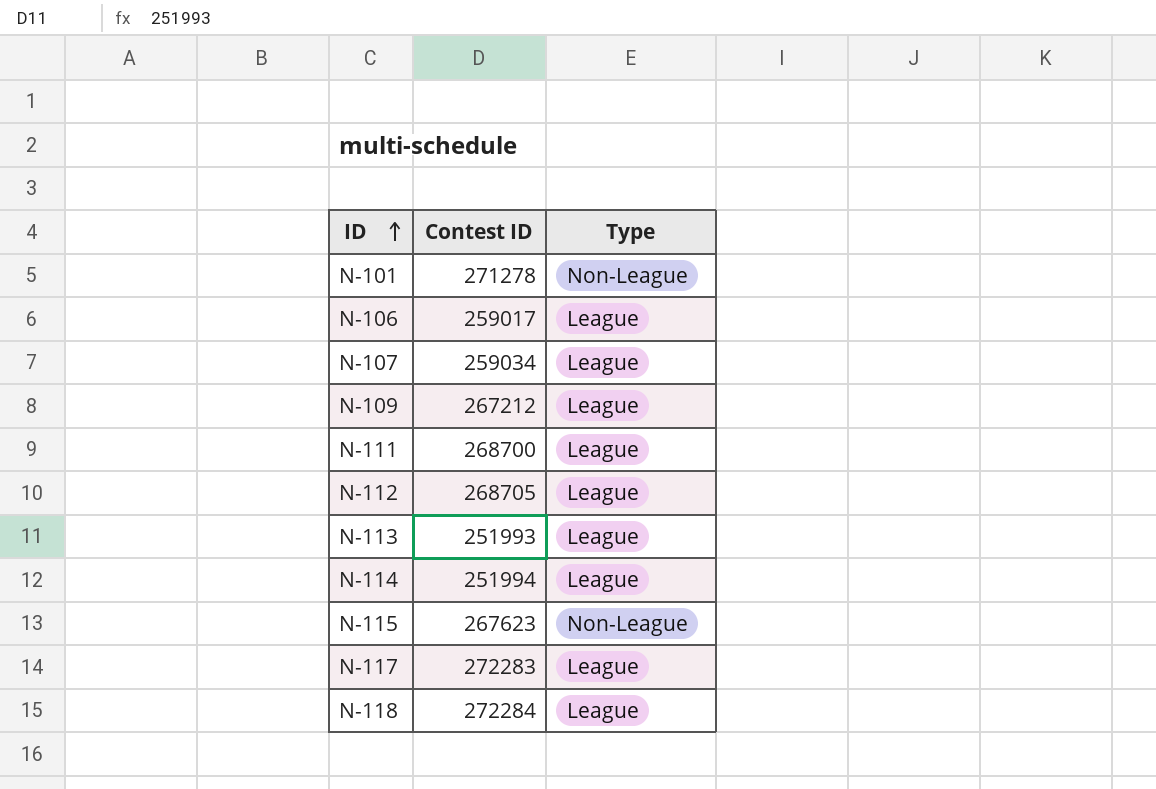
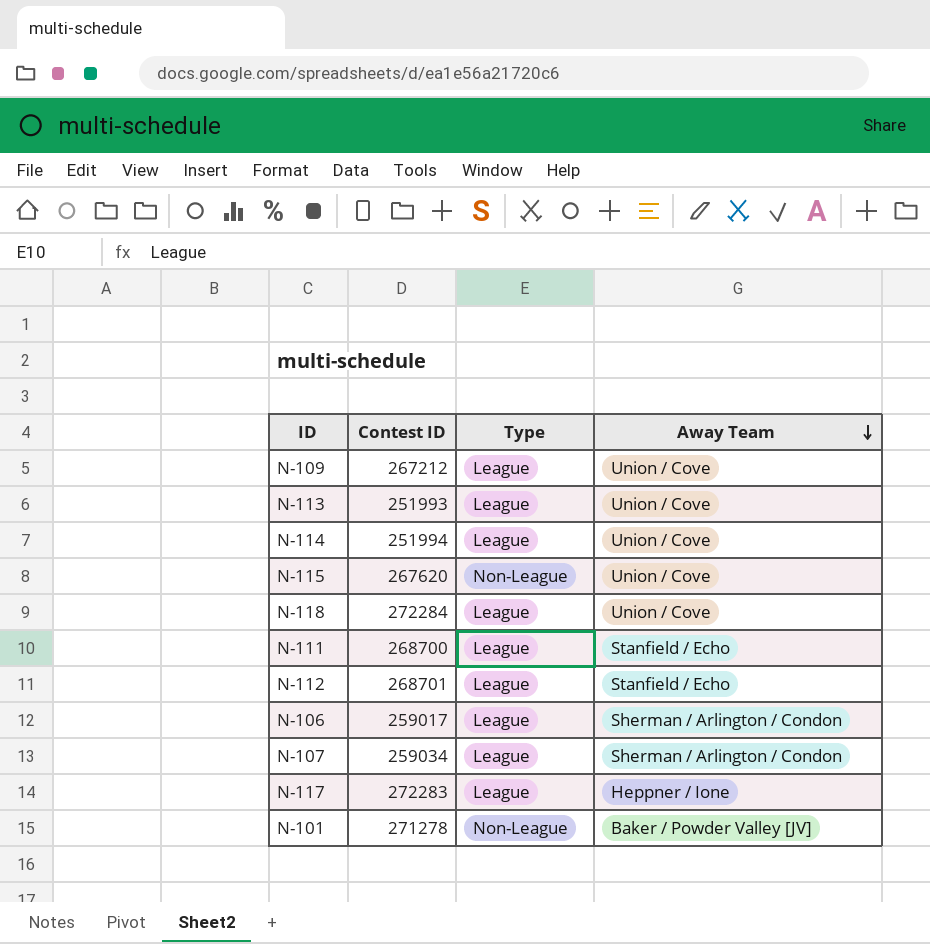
row order: ID ascending -> Away Team descending
column Away Team | position: none -> 4
N-115 | Contest ID: 267623 -> 267620
N-112 | Contest ID: 268705 -> 268701

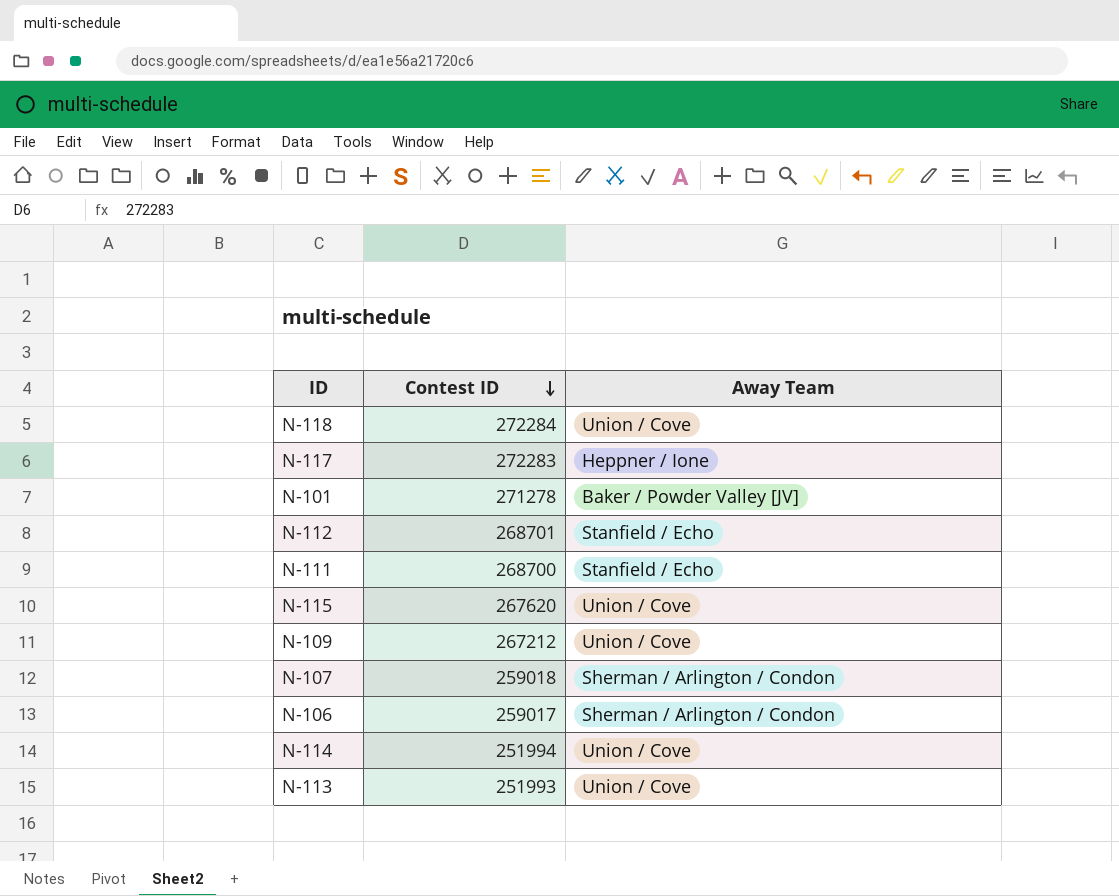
row order: Away Team descending -> Contest ID descending
column Type | position: 3 -> none
N-107 | Contest ID: 259034 -> 259018

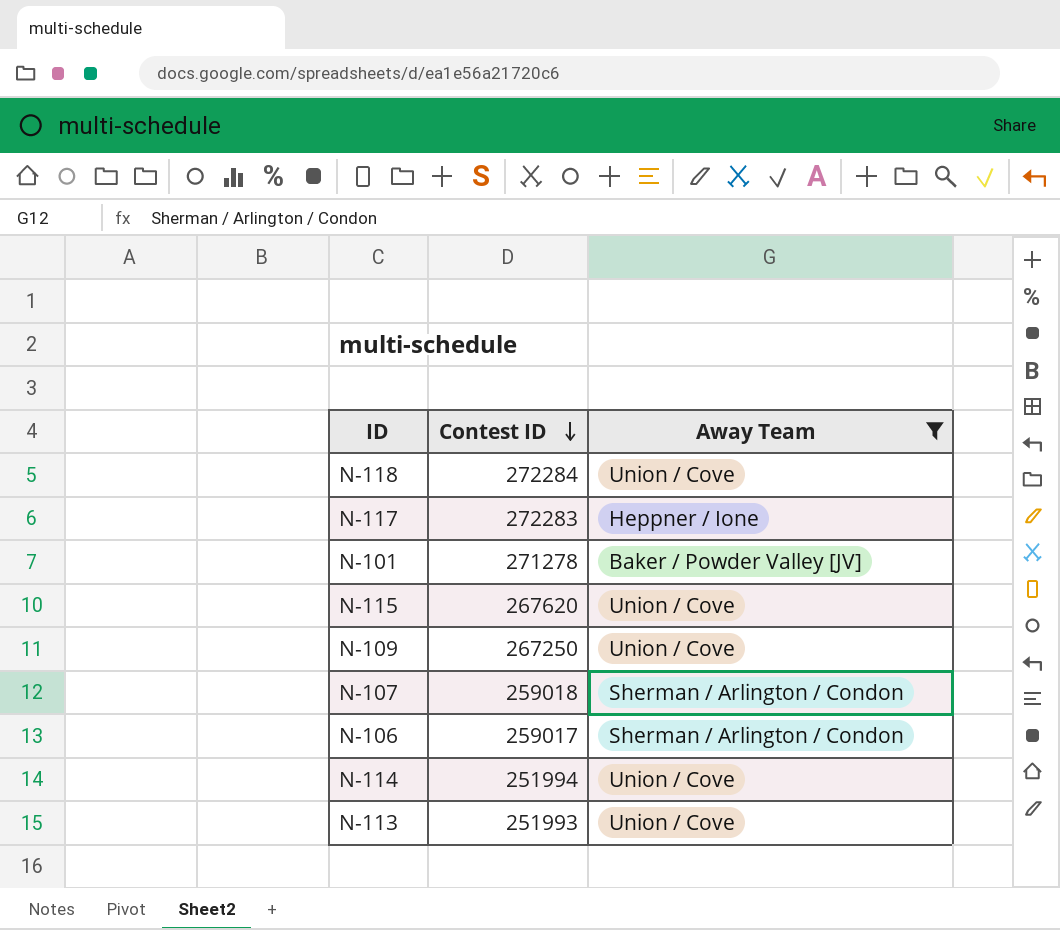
filter: none -> Away Team != Stanfield / Echo
N-109 | Contest ID: 267212 -> 267250

